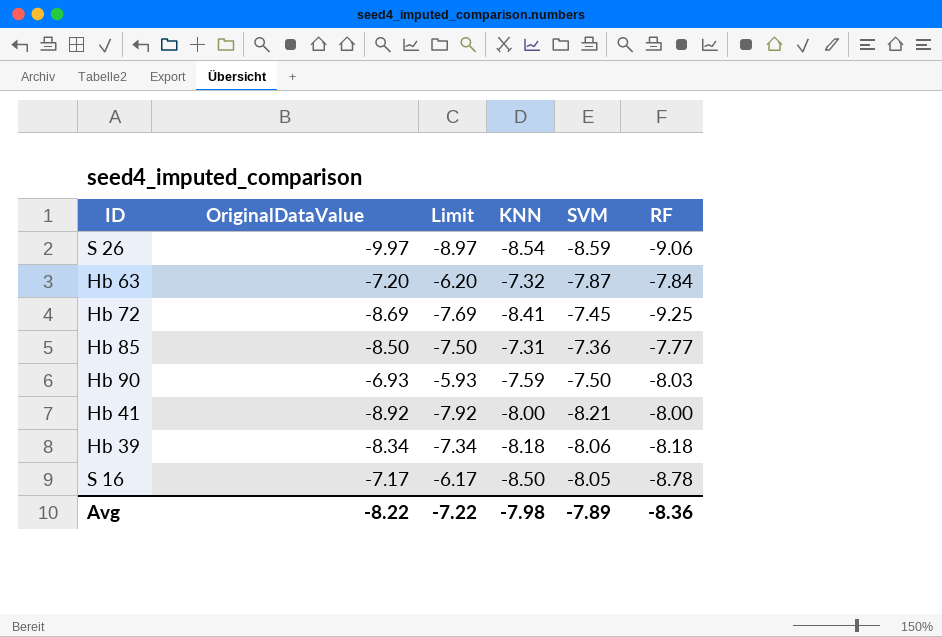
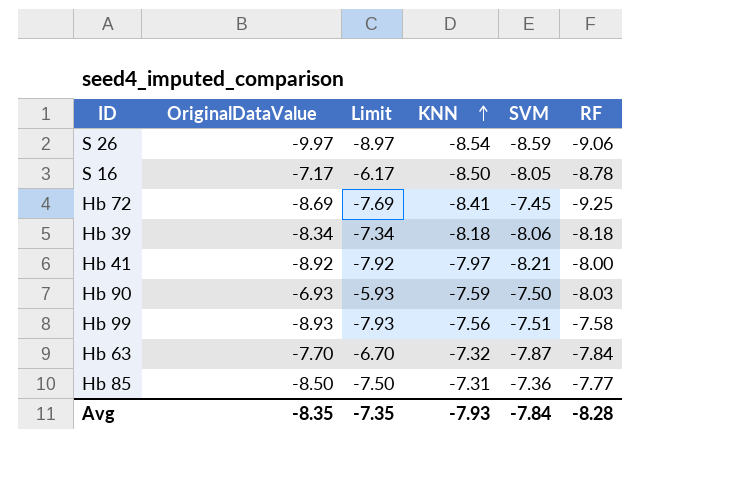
row order: none -> KNN ascending
Hb 41 | KNN: -8.00 -> -7.97
row Hb 99: none -> -8.93 | -7.93 | -7.56 | -7.51 | -7.58
Hb 63 | OriginalDataValue: -7.20 -> -7.70
Hb 63 | Limit: -6.20 -> -6.70
Avg | OriginalDataValue: -8.22 -> -8.35
Avg | Limit: -7.22 -> -7.35
Avg | KNN: -7.98 -> -7.93
Avg | SVM: -7.89 -> -7.84
Avg | RF: -8.36 -> -8.28

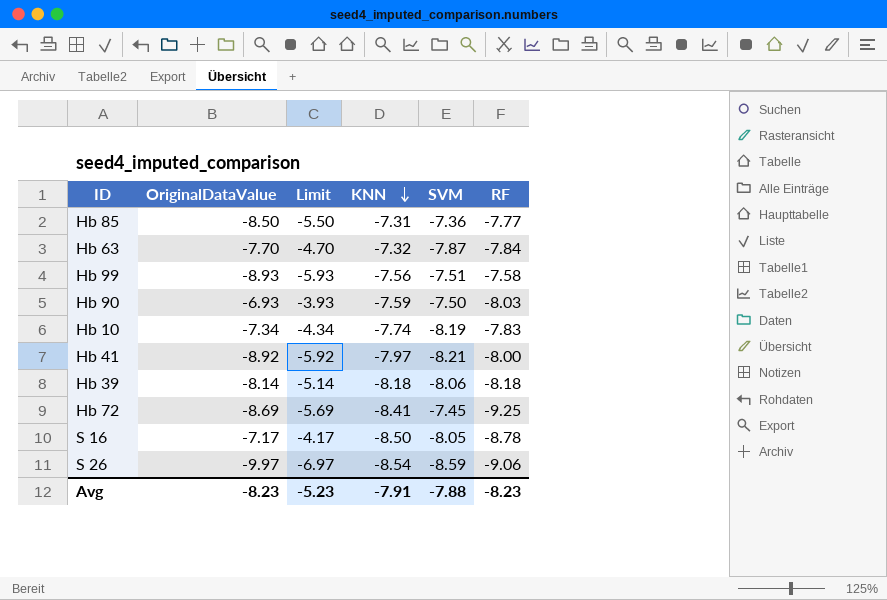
row order: KNN ascending -> KNN descending
column Limit | formula: [OriginalDataValue] + 1 -> [OriginalDataValue] + 3
row Hb 10: none -> -7.34 | -4.34 | -7.74 | -8.19 | -7.83
Hb 39 | OriginalDataValue: -8.34 -> -8.14
Avg | OriginalDataValue: -8.35 -> -8.23
Avg | Limit: -7.35 -> -5.23
Avg | KNN: -7.93 -> -7.91
Avg | SVM: -7.84 -> -7.88
Avg | RF: -8.28 -> -8.23

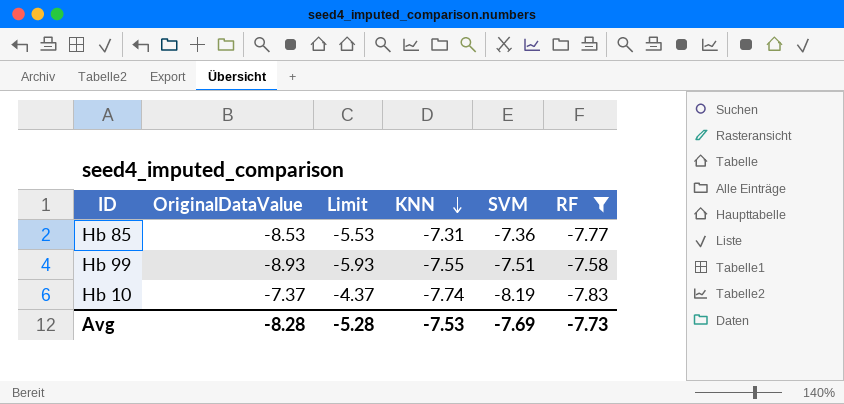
filter: none -> RF >= -7.83
Hb 85 | OriginalDataValue: -8.50 -> -8.53
Hb 85 | Limit: -5.50 -> -5.53
Hb 99 | KNN: -7.56 -> -7.55
Hb 10 | OriginalDataValue: -7.34 -> -7.37
Hb 10 | Limit: -4.34 -> -4.37
Avg | OriginalDataValue: -8.23 -> -8.28
Avg | Limit: -5.23 -> -5.28
Avg | KNN: -7.91 -> -7.53
Avg | SVM: -7.88 -> -7.69
Avg | RF: -8.23 -> -7.73

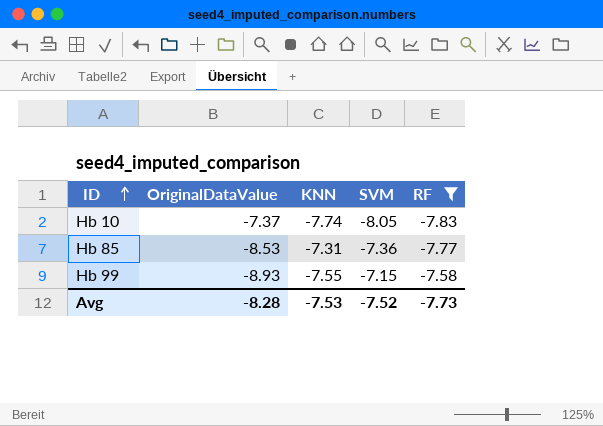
row order: KNN descending -> ID ascending
column Limit | formula: [OriginalDataValue] + 3 -> none
Hb 10 | SVM: -8.19 -> -8.05
Hb 99 | SVM: -7.51 -> -7.15
Avg | SVM: -7.69 -> -7.52

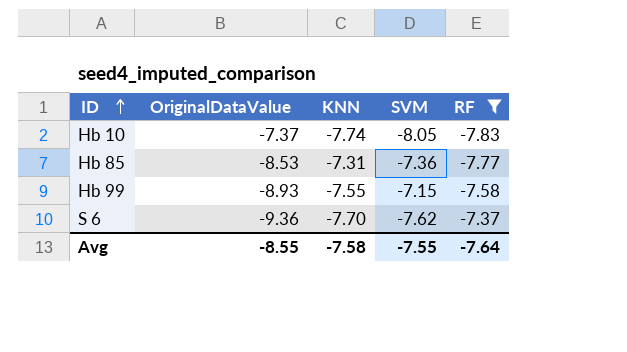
row S 6: none -> -9.36 | -7.70 | -7.62 | -7.37
Avg | OriginalDataValue: -8.28 -> -8.55
Avg | KNN: -7.53 -> -7.58
Avg | SVM: -7.52 -> -7.55
Avg | RF: -7.73 -> -7.64

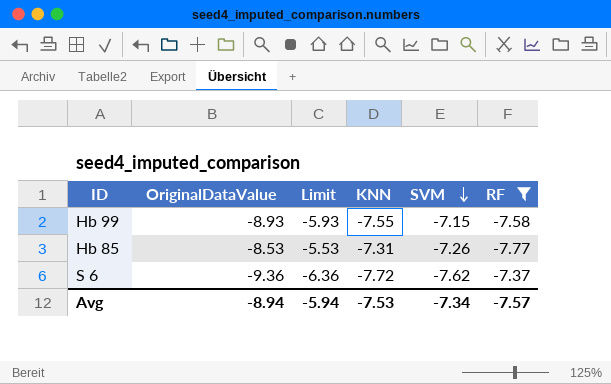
row order: ID ascending -> SVM descending
column Limit | formula: none -> [OriginalDataValue] + 3
row Hb 10: -7.37 | -7.74 | -8.05 | -7.83 -> none
Hb 85 | SVM: -7.36 -> -7.26
S 6 | KNN: -7.70 -> -7.72
Avg | OriginalDataValue: -8.55 -> -8.94
Avg | KNN: -7.58 -> -7.53
Avg | SVM: -7.55 -> -7.34
Avg | RF: -7.64 -> -7.57

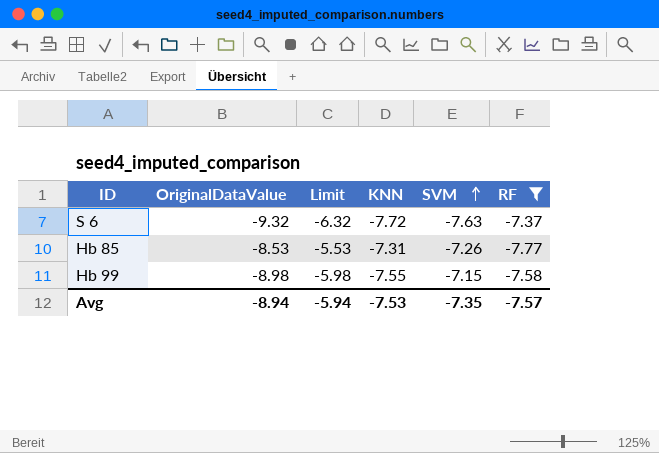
row order: SVM descending -> SVM ascending
S 6 | OriginalDataValue: -9.36 -> -9.32
S 6 | Limit: -6.36 -> -6.32
S 6 | SVM: -7.62 -> -7.63
Hb 99 | OriginalDataValue: -8.93 -> -8.98
Hb 99 | Limit: -5.93 -> -5.98
Avg | SVM: -7.34 -> -7.35

